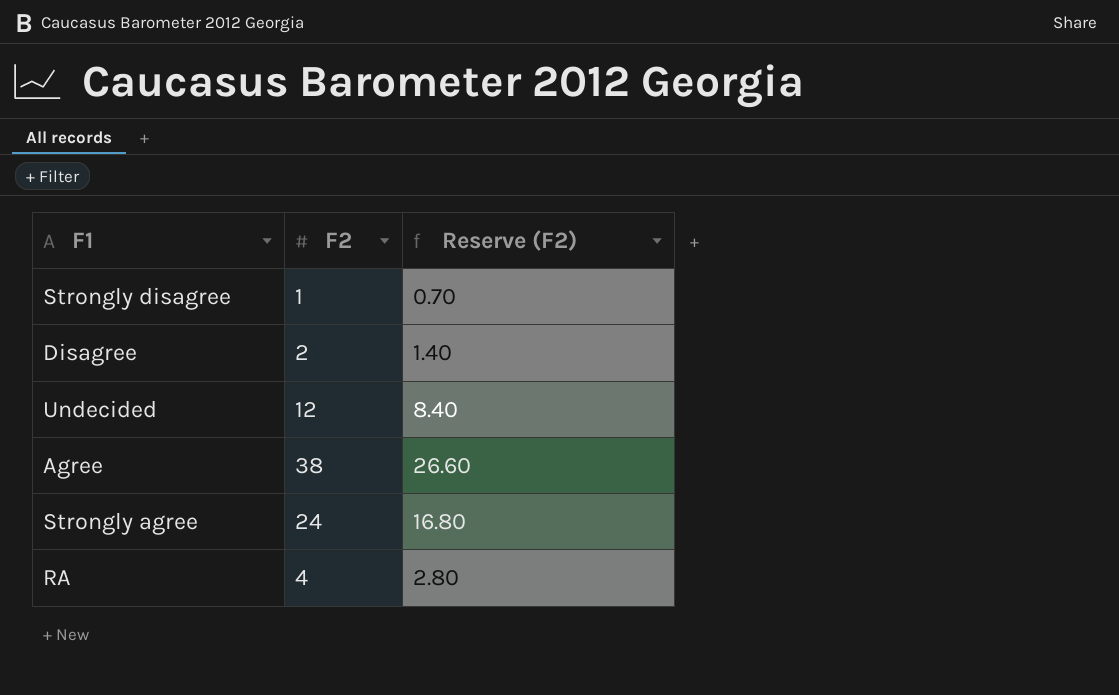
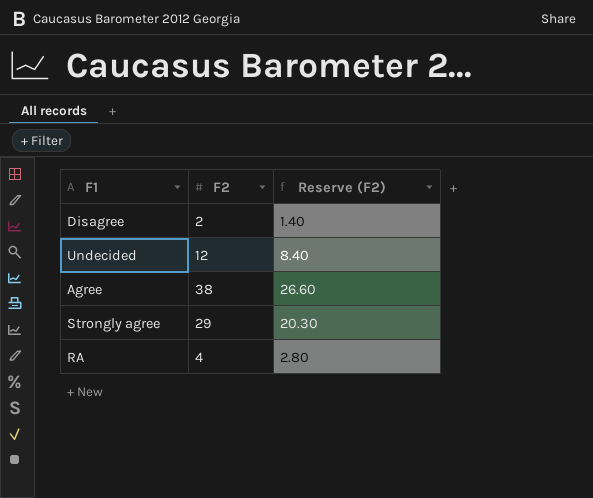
row Strongly disagree: 1 | 0.70 -> none
Strongly agree | F2: 24 -> 29
Strongly agree | Reserve (F2): 16.80 -> 20.30

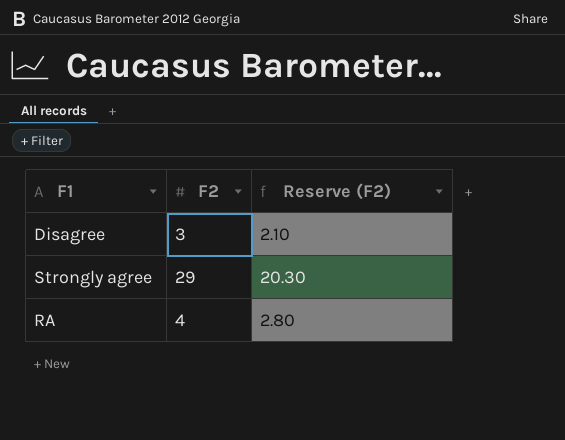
row Undecided: 12 | 8.40 -> none
row Agree: 38 | 26.60 -> none
Disagree | F2: 2 -> 3
Disagree | Reserve (F2): 1.40 -> 2.10

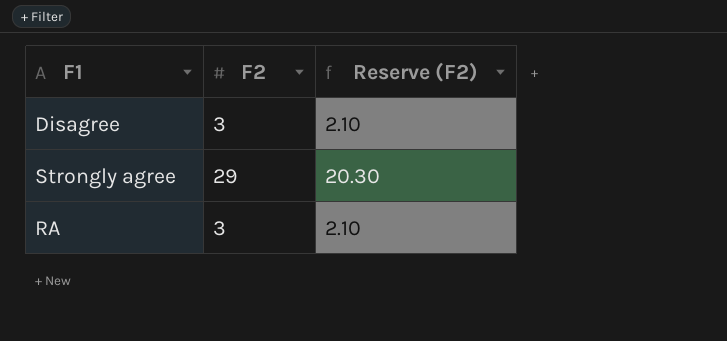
RA | F2: 4 -> 3
RA | Reserve (F2): 2.80 -> 2.10

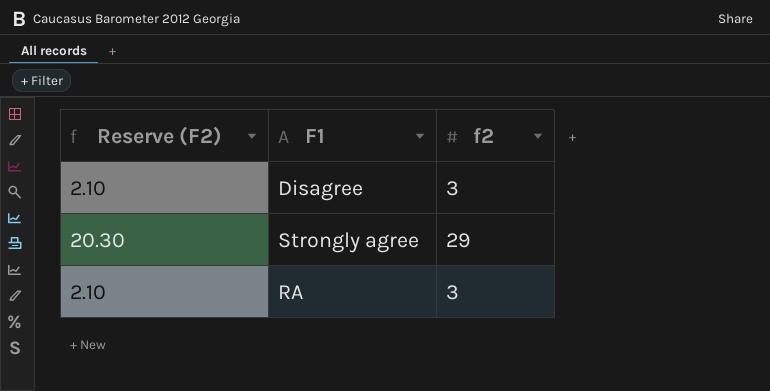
column Reserve (F2) | position: 3 -> 1
column name: F2 -> f2

